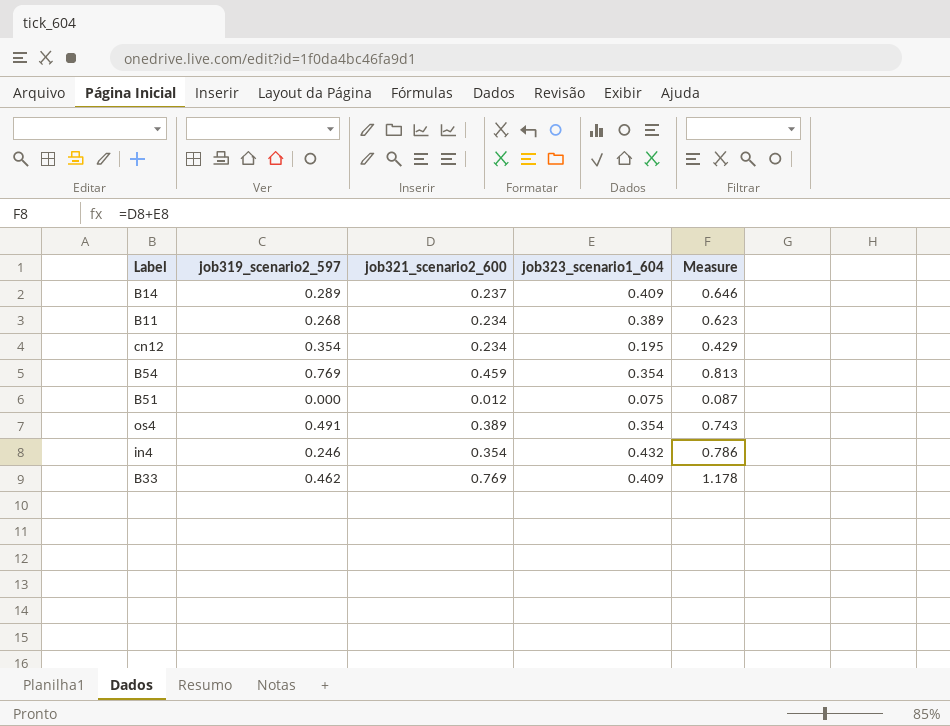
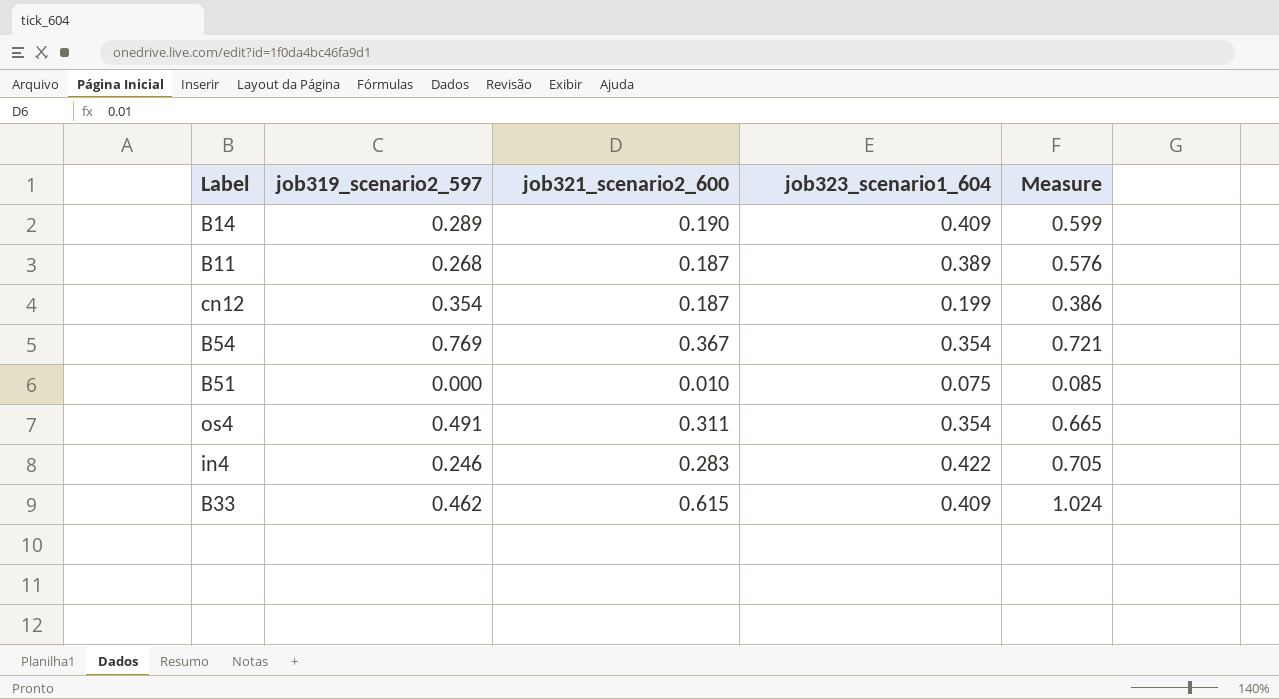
B14 | job321_scenario2_600: 0.237 -> 0.190
B14 | Measure: 0.646 -> 0.599
B11 | job321_scenario2_600: 0.234 -> 0.187
B11 | Measure: 0.623 -> 0.576
cn12 | job321_scenario2_600: 0.234 -> 0.187
cn12 | job323_scenario1_604: 0.195 -> 0.199
cn12 | Measure: 0.429 -> 0.386
B54 | job321_scenario2_600: 0.459 -> 0.367
B54 | Measure: 0.813 -> 0.721
B51 | job321_scenario2_600: 0.012 -> 0.010
B51 | Measure: 0.087 -> 0.085
os4 | job321_scenario2_600: 0.389 -> 0.311
os4 | Measure: 0.743 -> 0.665
in4 | job321_scenario2_600: 0.354 -> 0.283
in4 | job323_scenario1_604: 0.432 -> 0.422
in4 | Measure: 0.786 -> 0.705
B33 | job321_scenario2_600: 0.769 -> 0.615
B33 | Measure: 1.178 -> 1.024

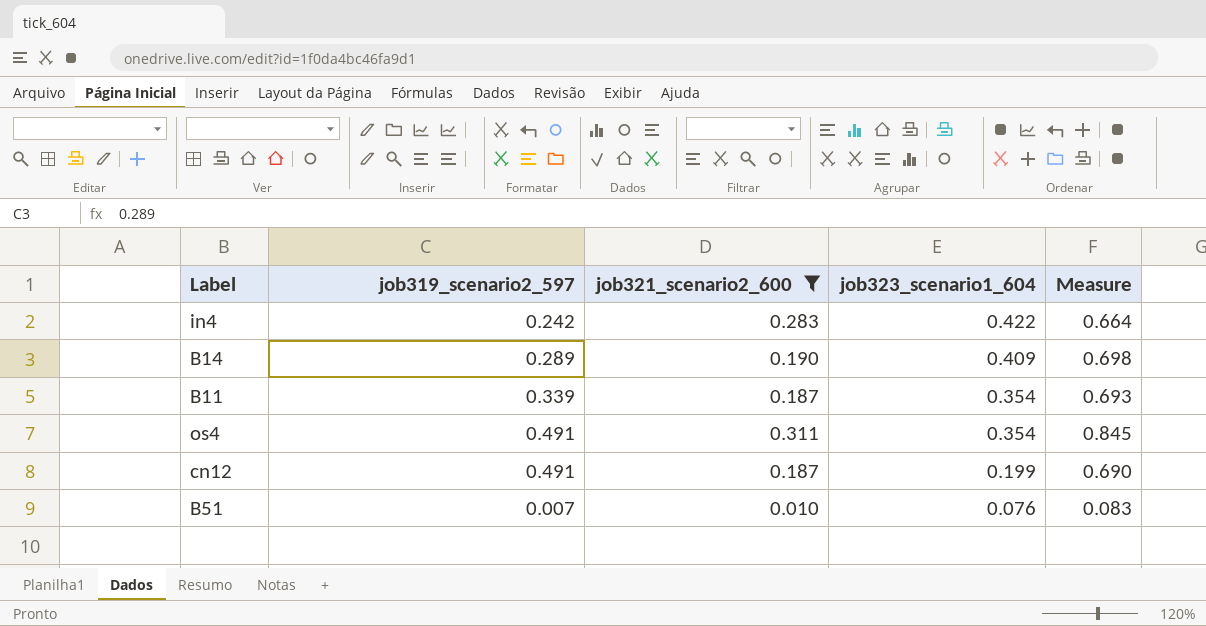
filter: none -> job321_scenario2_600 <= 0.311
row order: none -> job323_scenario1_604 descending
column Measure | formula: [job321_scenario2_600] + [job323_scenario1_604] -> [job319_scenario2_597] + [job323_scenario1_604]
in4 | job319_scenario2_597: 0.246 -> 0.242
B11 | job319_scenario2_597: 0.268 -> 0.339
B11 | job323_scenario1_604: 0.389 -> 0.354
cn12 | job319_scenario2_597: 0.354 -> 0.491
B51 | job319_scenario2_597: 0.000 -> 0.007
B51 | job323_scenario1_604: 0.075 -> 0.076

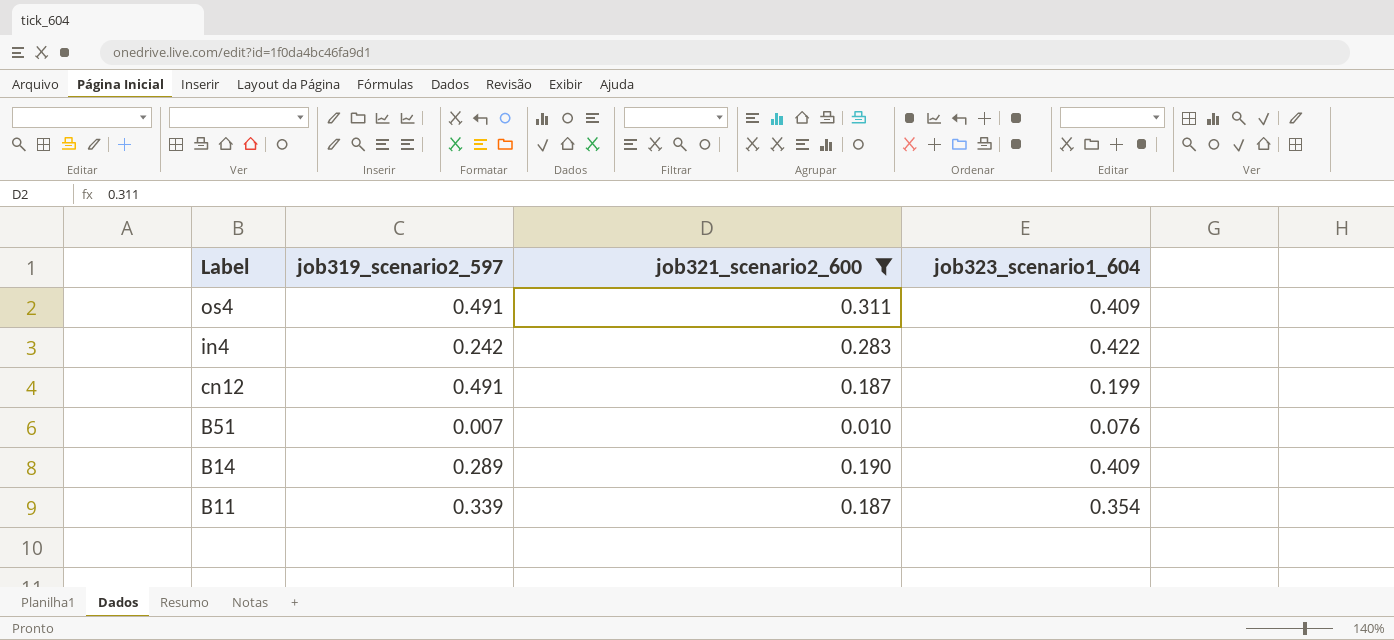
row order: job323_scenario1_604 descending -> Label descending
column Measure | formula: [job319_scenario2_597] + [job323_scenario1_604] -> none
os4 | job323_scenario1_604: 0.354 -> 0.409

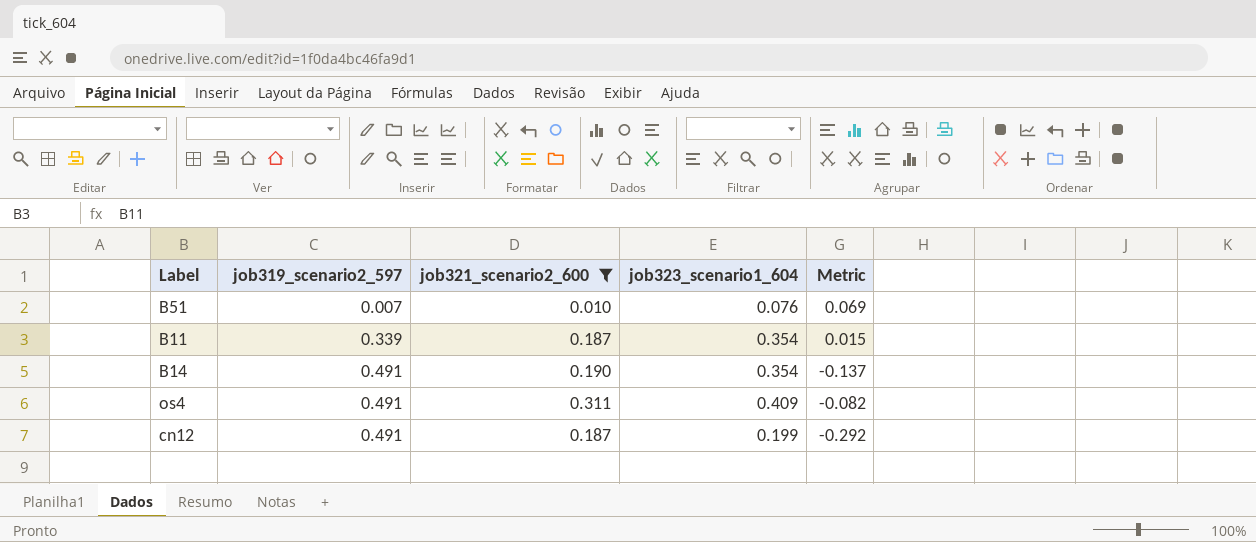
row order: Label descending -> job319_scenario2_597 ascending
column Metric | formula: none -> [job323_scenario1_604] - [job319_scenario2_597]
row in4: 0.242 | 0.283 | 0.422 -> none
B14 | job319_scenario2_597: 0.289 -> 0.491
B14 | job323_scenario1_604: 0.409 -> 0.354

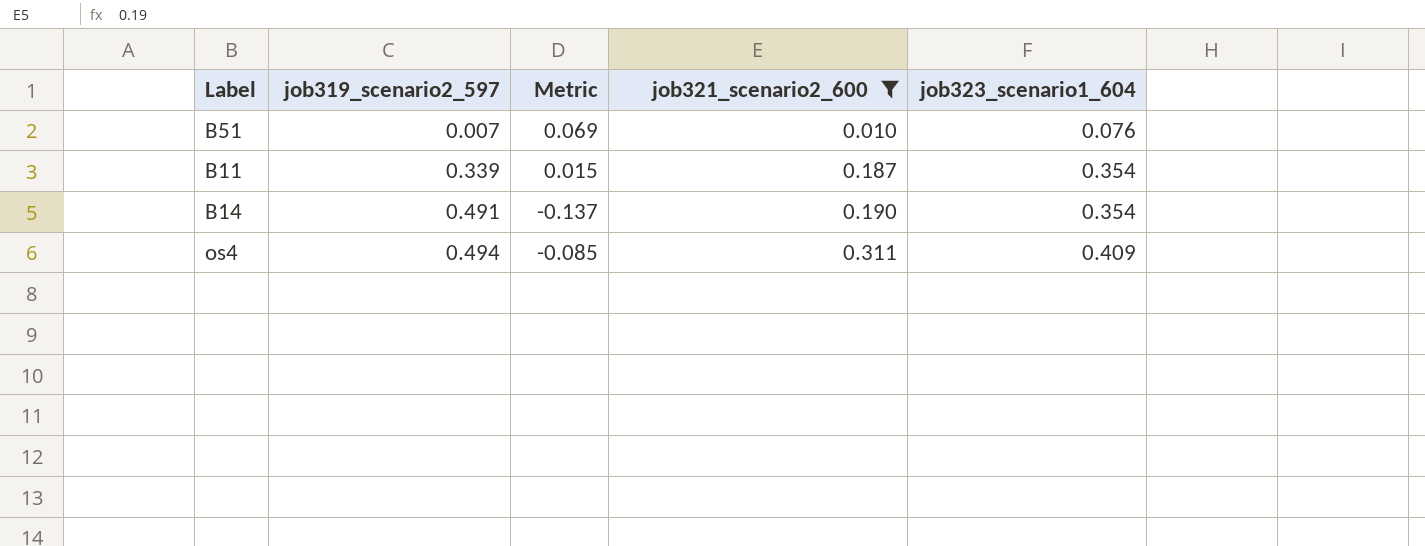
column Metric | position: 5 -> 3
row cn12: 0.491 | 0.187 | 0.199 | -0.292 -> none
os4 | job319_scenario2_597: 0.491 -> 0.494
os4 | Metric: -0.082 -> -0.085

